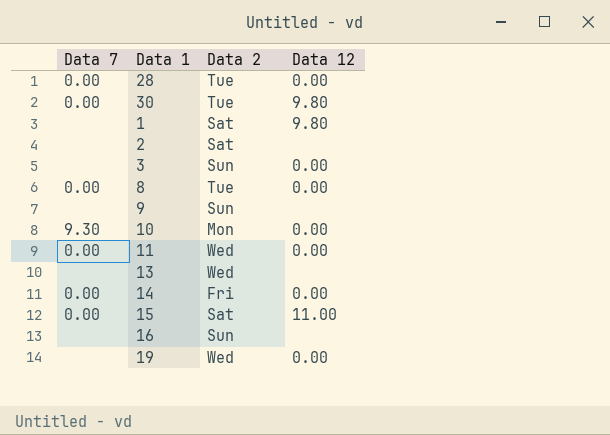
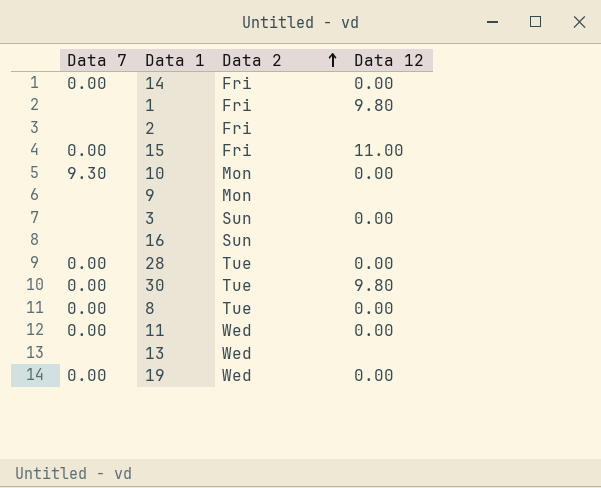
row order: none -> Data 2 ascending
1 | Data 2: Sat -> Fri
2 | Data 2: Sat -> Fri
15 | Data 2: Sat -> Fri
9 | Data 2: Sun -> Mon
19 | Data 7: none -> 0.00

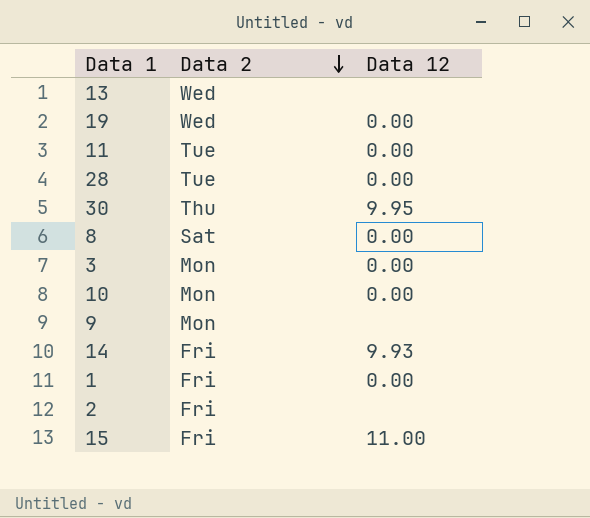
row order: Data 2 ascending -> Data 2 descending
column Data 7 | position: 1 -> none
row 16: none | Sun | none -> none
11 | Data 2: Wed -> Tue
30 | Data 2: Tue -> Thu
30 | Data 12: 9.80 -> 9.95
8 | Data 2: Tue -> Sat
3 | Data 2: Sun -> Mon
14 | Data 12: 0.00 -> 9.93
1 | Data 12: 9.80 -> 0.00

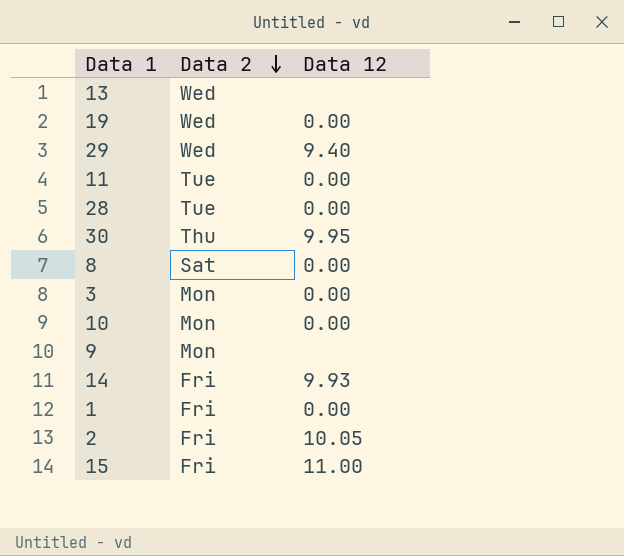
row 29: none -> Wed | 9.40
2 | Data 12: none -> 10.05

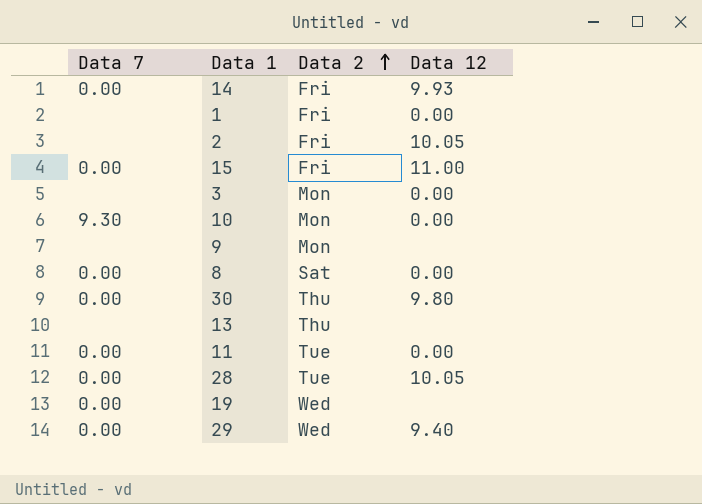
row order: Data 2 descending -> Data 2 ascending
column Data 7 | position: none -> 1
30 | Data 12: 9.95 -> 9.80
13 | Data 2: Wed -> Thu
28 | Data 12: 0.00 -> 10.05
19 | Data 12: 0.00 -> none

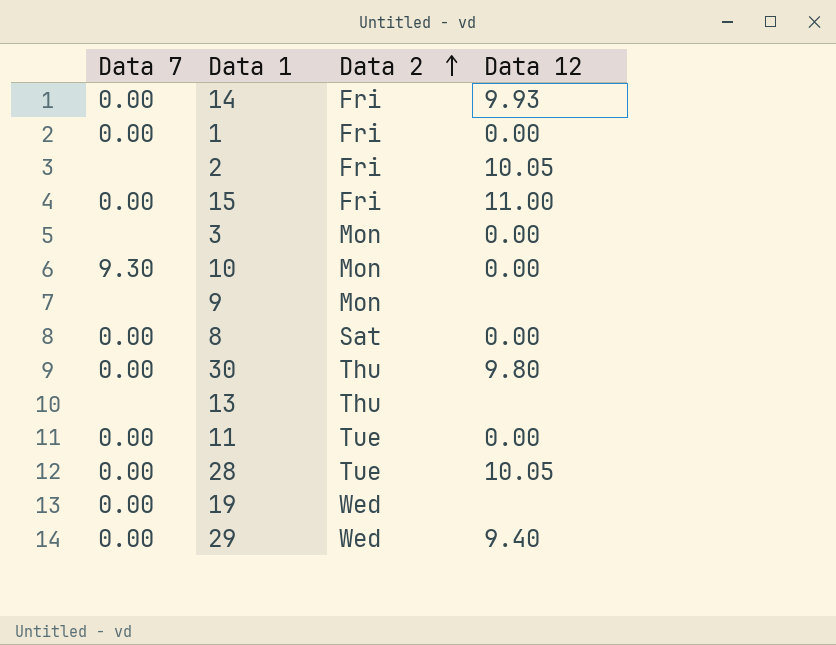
1 | Data 7: none -> 0.00

